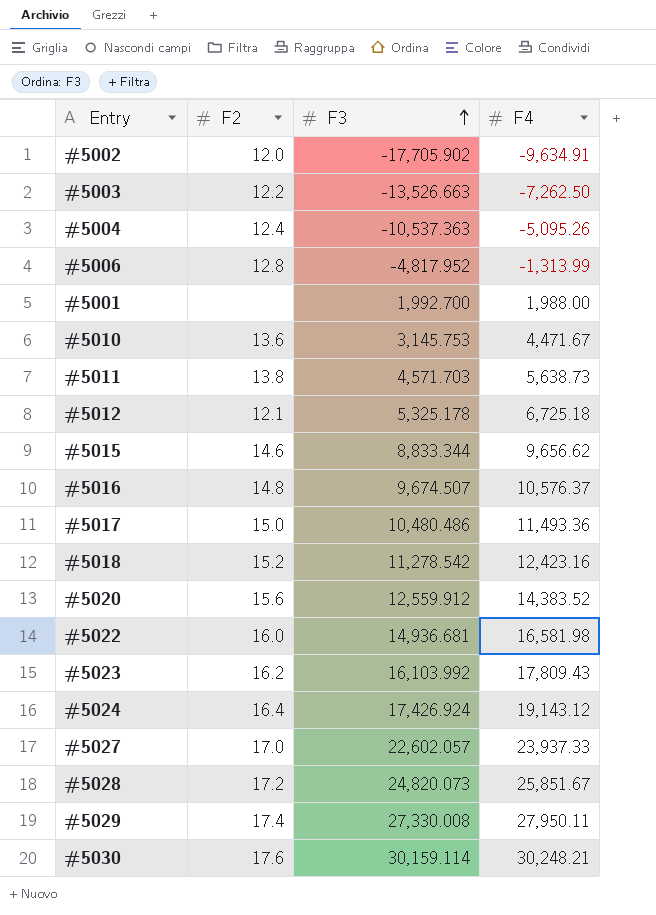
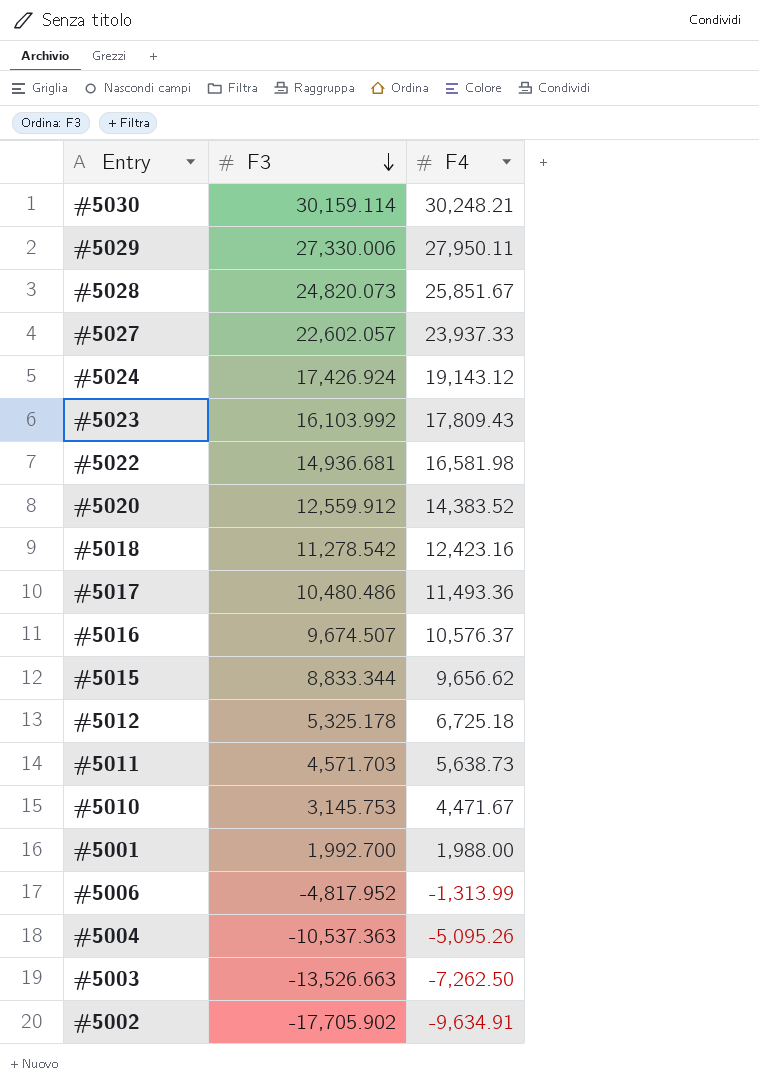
row order: F3 ascending -> F3 descending
column F2 | position: 2 -> none
#5029 | F3: 27,330.008 -> 27,330.006

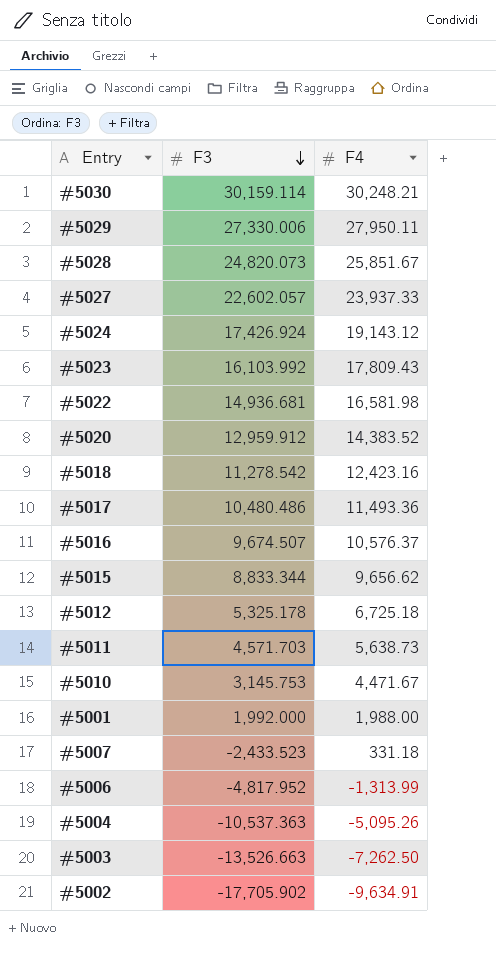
#5020 | F3: 12,559.912 -> 12,959.912
#5001 | F3: 1,992.700 -> 1,992.000
row #5007: none -> -2,433.523 | 331.18

